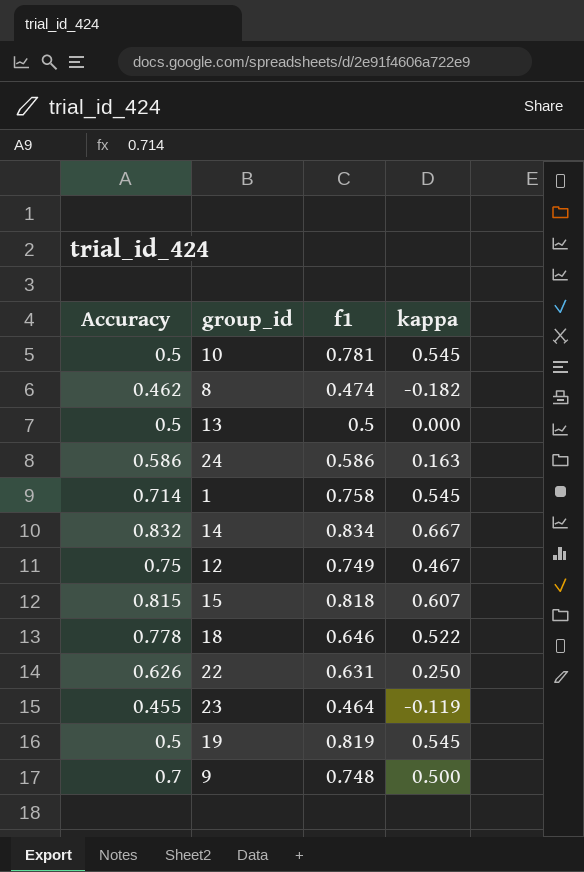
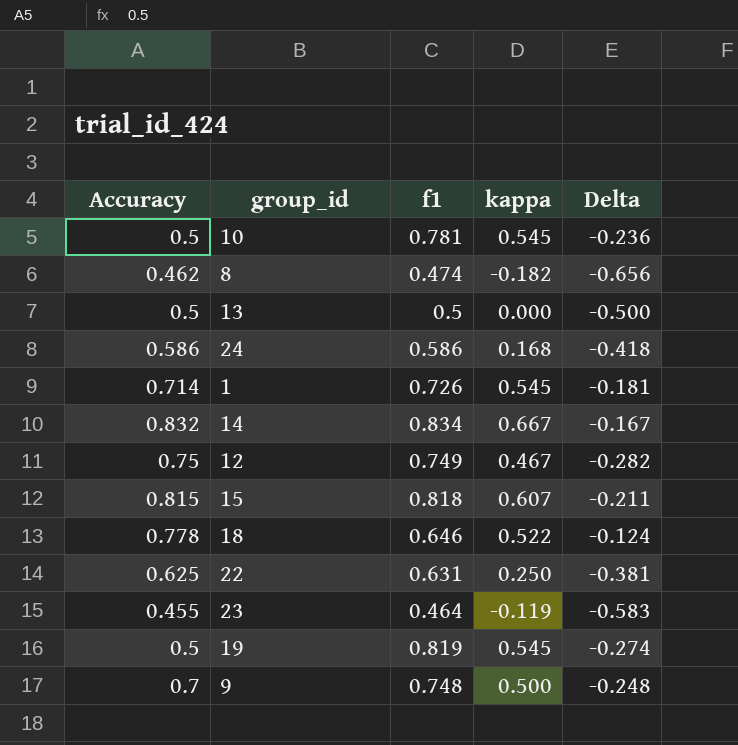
column Delta | formula: none -> [kappa] - [f1]
24 | kappa: 0.163 -> 0.168
1 | f1: 0.758 -> 0.726
22 | Accuracy: 0.626 -> 0.625

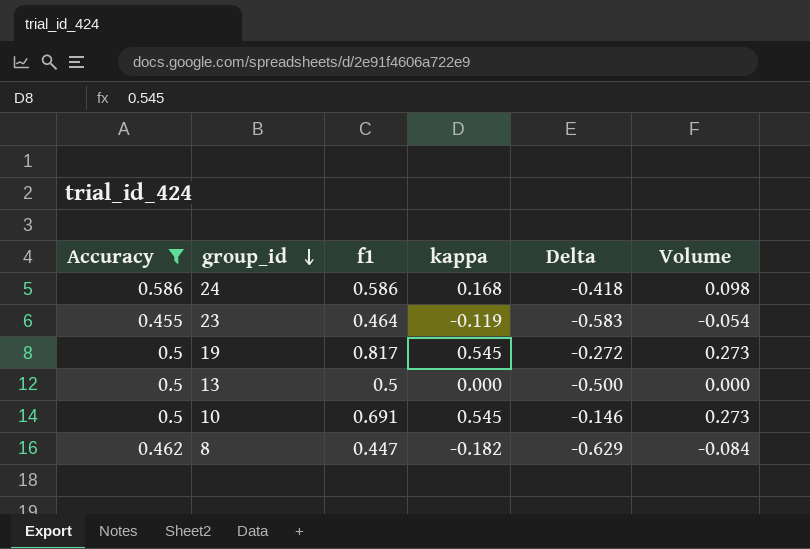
filter: none -> Accuracy <= 0.586
row order: none -> group_id descending
column Volume | formula: none -> [Accuracy] * [kappa]
19 | f1: 0.819 -> 0.817
19 | Delta: -0.274 -> -0.272
10 | f1: 0.781 -> 0.691
10 | Delta: -0.236 -> -0.146
8 | f1: 0.474 -> 0.447
8 | Delta: -0.656 -> -0.629

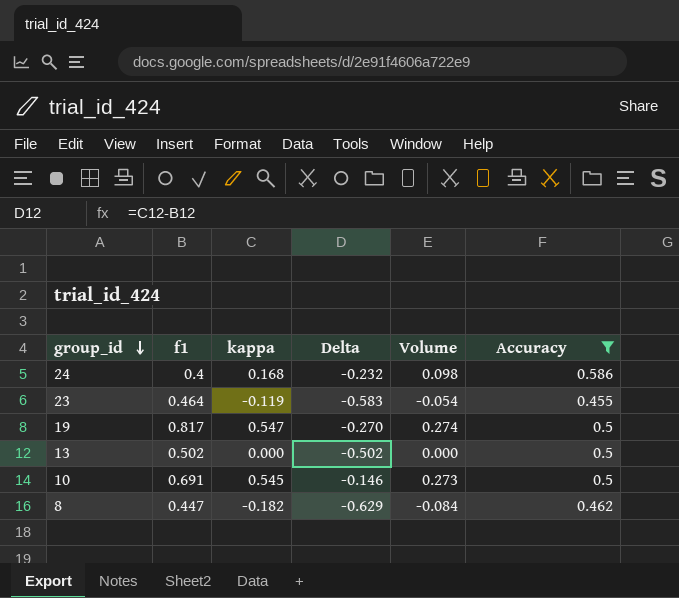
column Accuracy | position: 1 -> 6
24 | f1: 0.586 -> 0.4
24 | Delta: -0.418 -> -0.232
19 | kappa: 0.545 -> 0.547
19 | Delta: -0.272 -> -0.270
19 | Volume: 0.273 -> 0.274
13 | f1: 0.5 -> 0.502
13 | Delta: -0.500 -> -0.502

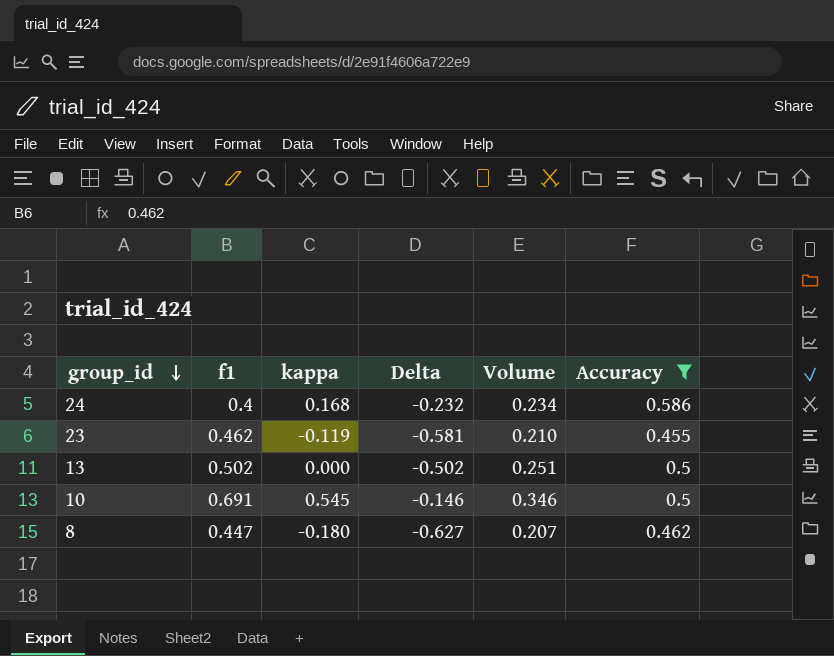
column Volume | formula: [kappa] * [Accuracy] -> [f1] * [Accuracy]
row 19: 0.817 | 0.547 | -0.270 | 0.274 | 0.5 -> none
23 | f1: 0.464 -> 0.462
23 | Delta: -0.583 -> -0.581
8 | kappa: -0.182 -> -0.180
8 | Delta: -0.629 -> -0.627

